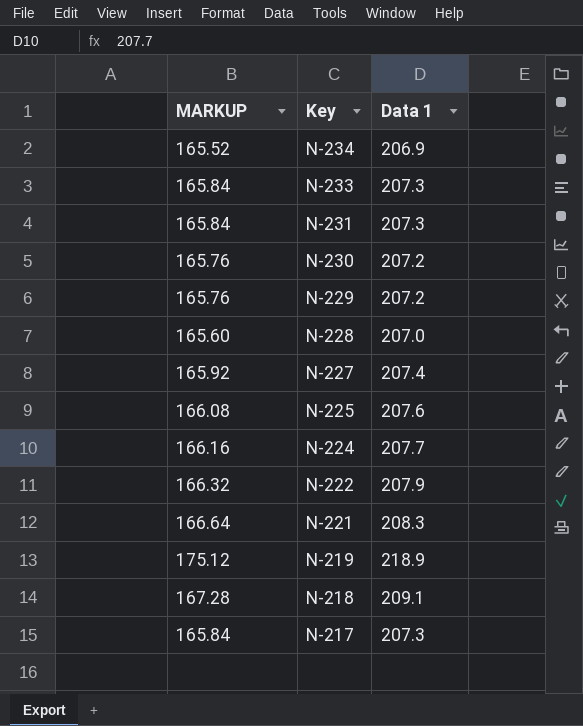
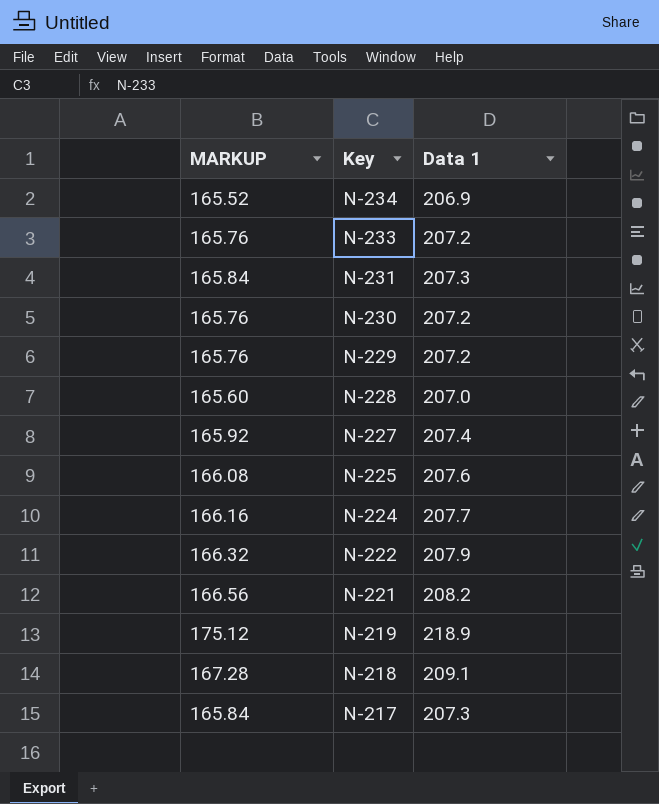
N-233 | MARKUP: 165.84 -> 165.76
N-233 | Data 1: 207.3 -> 207.2
N-221 | MARKUP: 166.64 -> 166.56
N-221 | Data 1: 208.3 -> 208.2

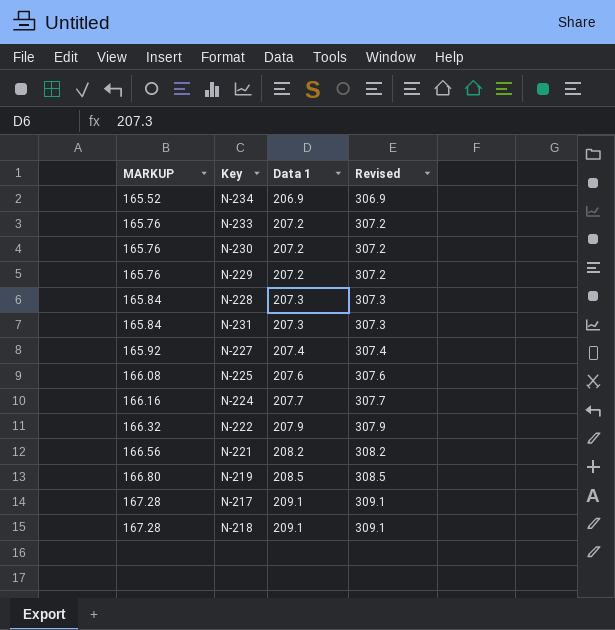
row order: Key descending -> MARKUP ascending
column Revised | formula: none -> [Data 1] + 100
N-228 | MARKUP: 165.60 -> 165.84
N-228 | Data 1: 207.0 -> 207.3
N-219 | MARKUP: 175.12 -> 166.80
N-219 | Data 1: 218.9 -> 208.5
N-217 | MARKUP: 165.84 -> 167.28
N-217 | Data 1: 207.3 -> 209.1

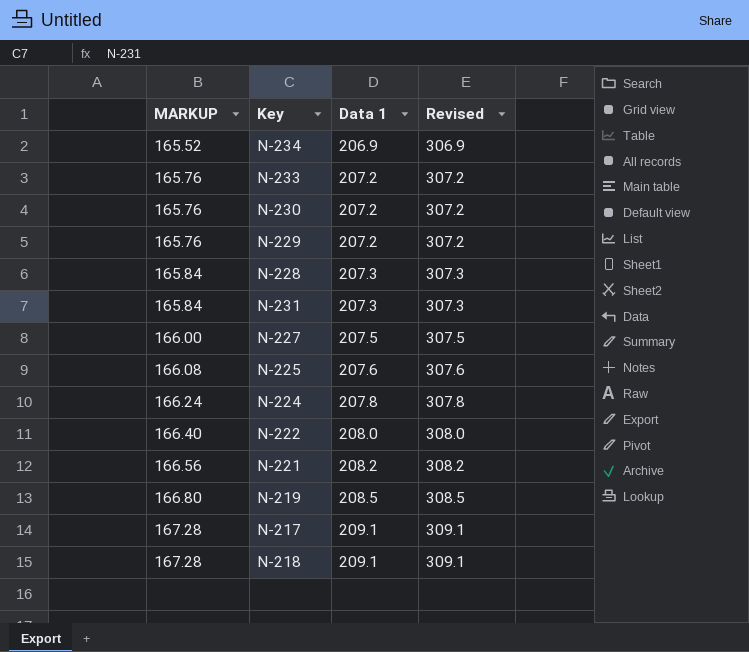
N-227 | MARKUP: 165.92 -> 166.00
N-227 | Data 1: 207.4 -> 207.5
N-227 | Revised: 307.4 -> 307.5
N-224 | MARKUP: 166.16 -> 166.24
N-224 | Data 1: 207.7 -> 207.8
N-224 | Revised: 307.7 -> 307.8
N-222 | MARKUP: 166.32 -> 166.40
N-222 | Data 1: 207.9 -> 208.0
N-222 | Revised: 307.9 -> 308.0

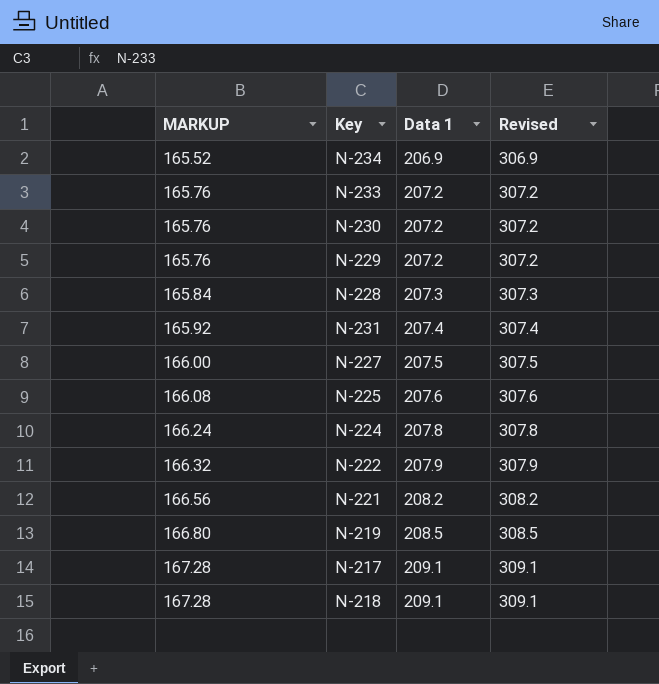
N-231 | MARKUP: 165.84 -> 165.92
N-231 | Data 1: 207.3 -> 207.4
N-231 | Revised: 307.3 -> 307.4
N-222 | MARKUP: 166.40 -> 166.32
N-222 | Data 1: 208.0 -> 207.9
N-222 | Revised: 308.0 -> 307.9

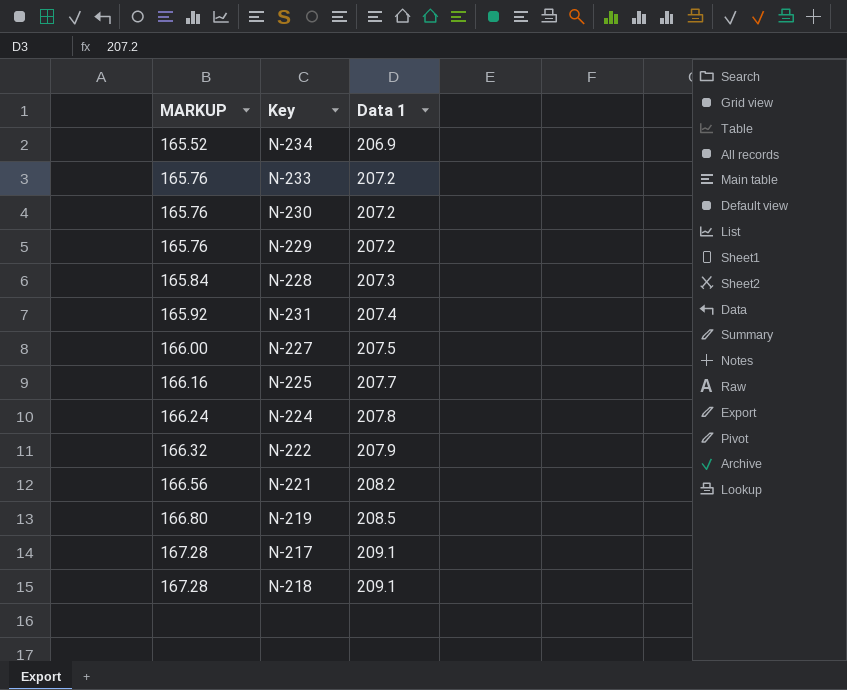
column Revised | formula: [Data 1] + 100 -> none
N-225 | MARKUP: 166.08 -> 166.16
N-225 | Data 1: 207.6 -> 207.7

